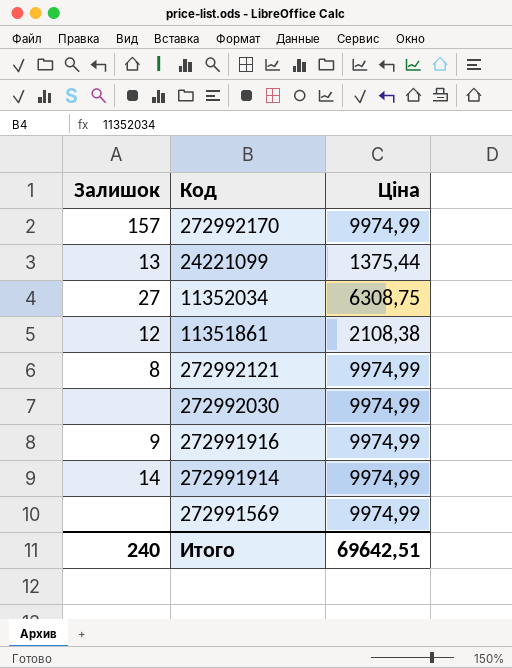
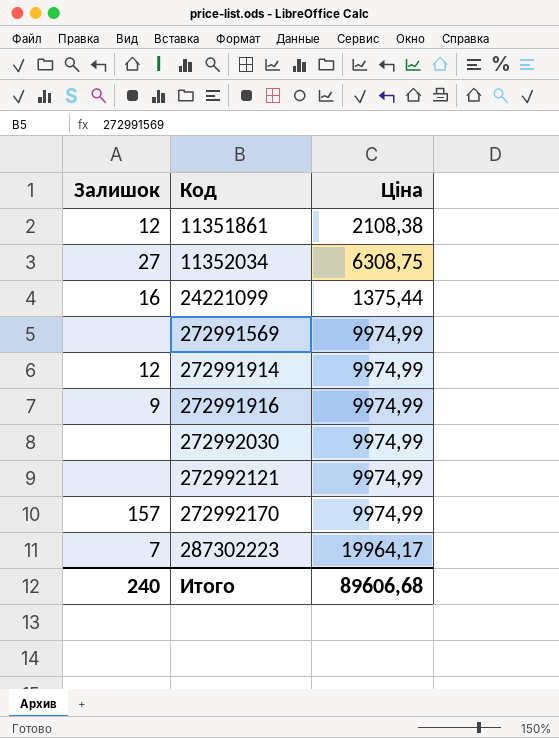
row order: none -> Код ascending
24221099 | Залишок: 13 -> 16
272991914 | Залишок: 14 -> 12
272992121 | Залишок: 8 -> none
row 287302223: none -> 7 | 19964,17
Итого | Ціна: 69642,51 -> 89606,68

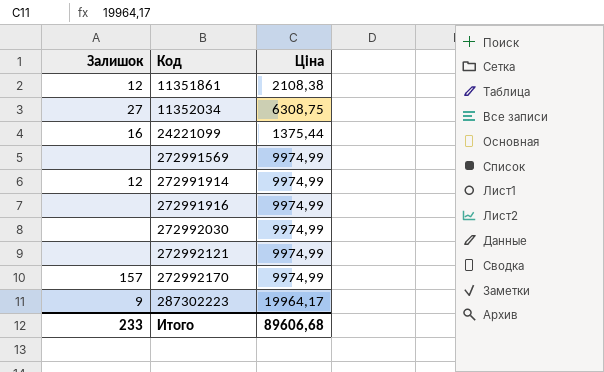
272991916 | Залишок: 9 -> none
287302223 | Залишок: 7 -> 9
Итого | Залишок: 240 -> 233

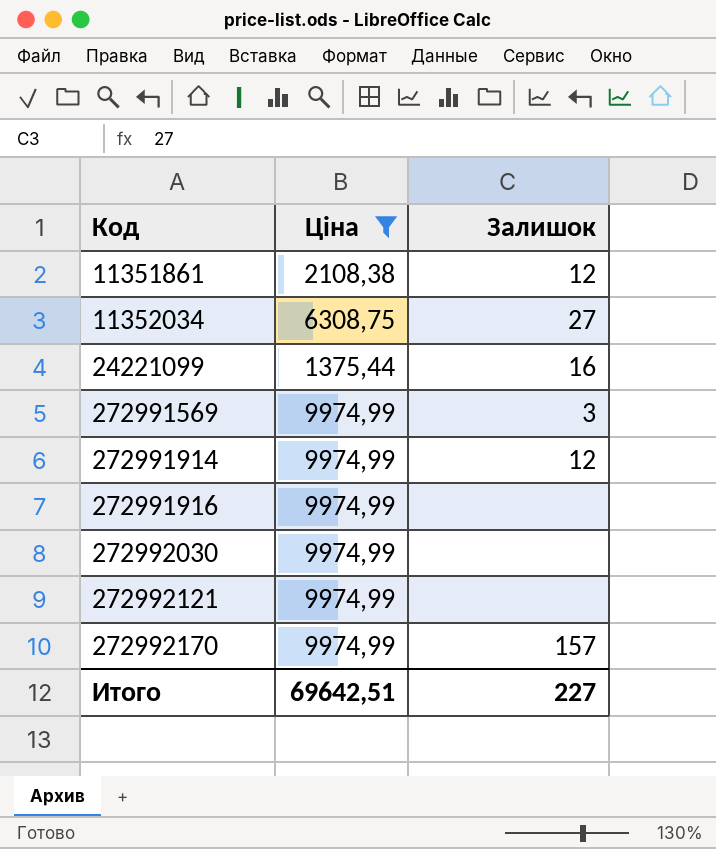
filter: none -> Ціна != 19964,17
column Залишок | position: 1 -> 3
272991569 | Залишок: none -> 3
Итого | Ціна: 89606,68 -> 69642,51
Итого | Залишок: 233 -> 227

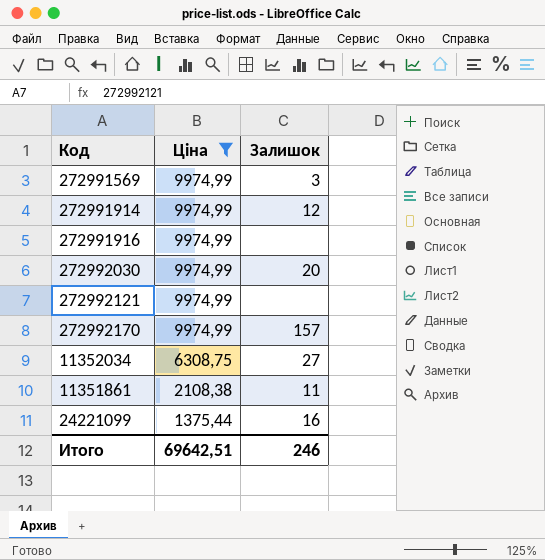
row order: Код ascending -> Ціна descending
272992030 | Залишок: none -> 20
11351861 | Залишок: 12 -> 11
Итого | Залишок: 227 -> 246

